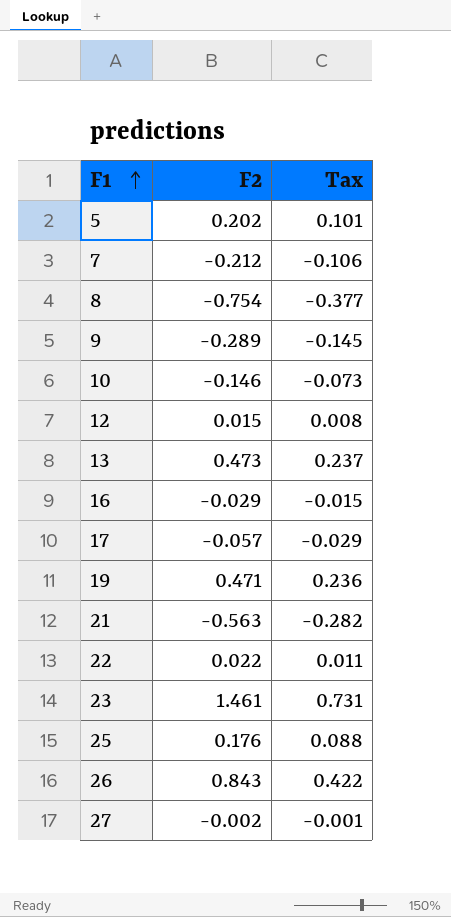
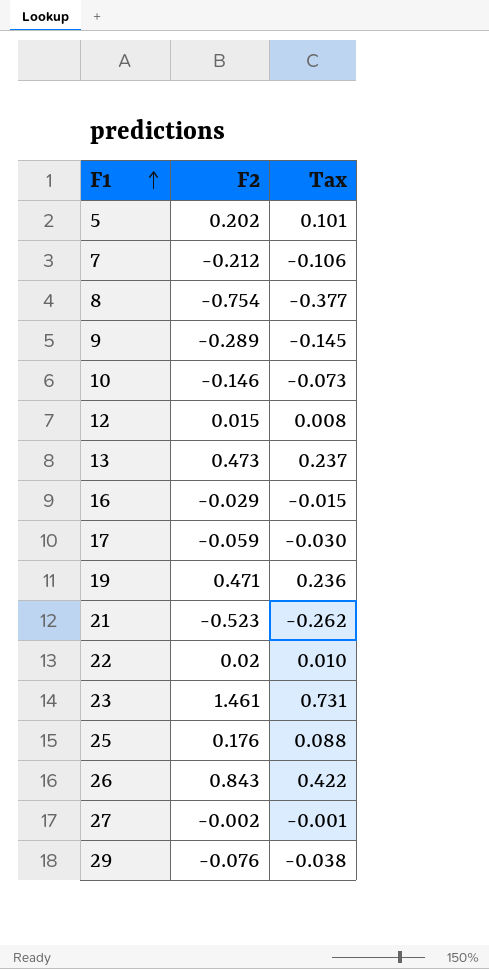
17 | F2: -0.057 -> -0.059
17 | Tax: -0.029 -> -0.030
21 | F2: -0.563 -> -0.523
21 | Tax: -0.282 -> -0.262
22 | F2: 0.022 -> 0.02
22 | Tax: 0.011 -> 0.010
row 29: none -> -0.076 | -0.038

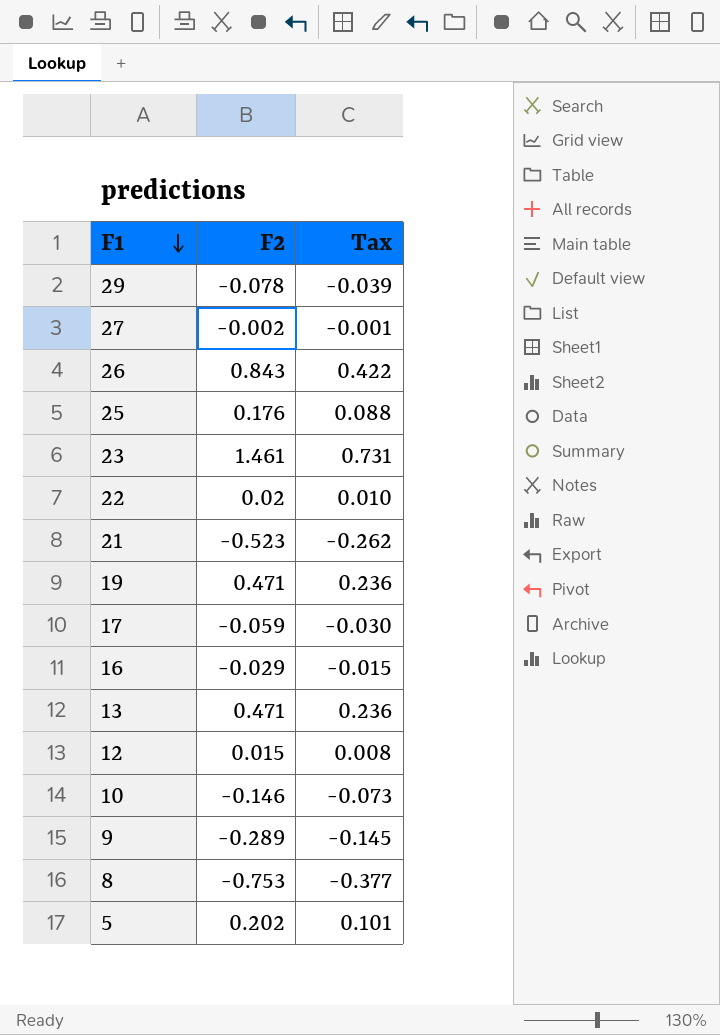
row order: F1 ascending -> F1 descending
row 7: -0.212 | -0.106 -> none
29 | F2: -0.076 -> -0.078
29 | Tax: -0.038 -> -0.039
13 | F2: 0.473 -> 0.471
13 | Tax: 0.237 -> 0.236
8 | F2: -0.754 -> -0.753

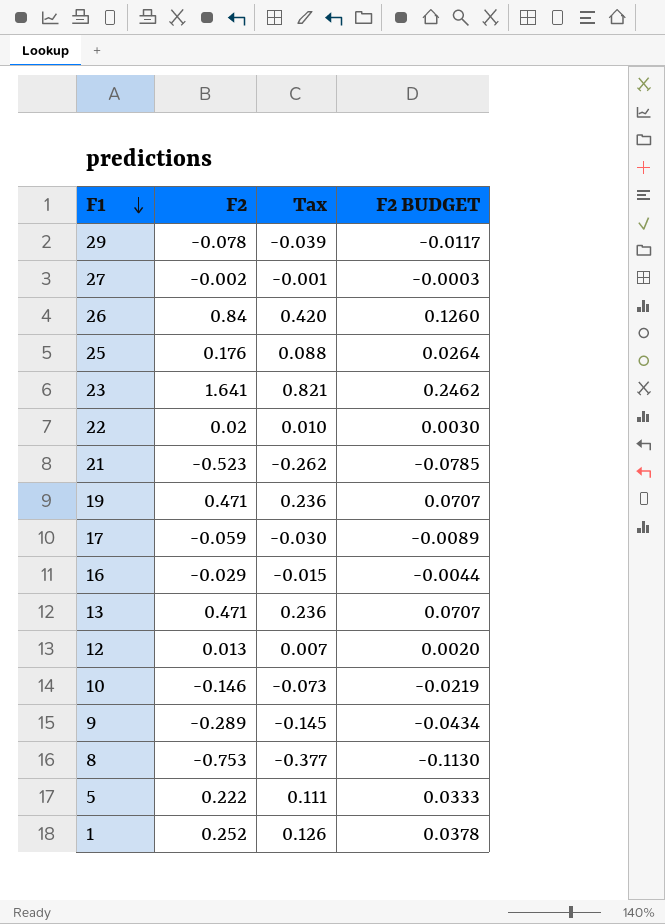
column F2 BUDGET | formula: none -> [F2] * 0.15
26 | F2: 0.843 -> 0.84
26 | Tax: 0.422 -> 0.420
23 | F2: 1.461 -> 1.641
23 | Tax: 0.731 -> 0.821
12 | F2: 0.015 -> 0.013
12 | Tax: 0.008 -> 0.007
5 | F2: 0.202 -> 0.222
5 | Tax: 0.101 -> 0.111
row 1: none -> 0.252 | 0.126 | 0.0378

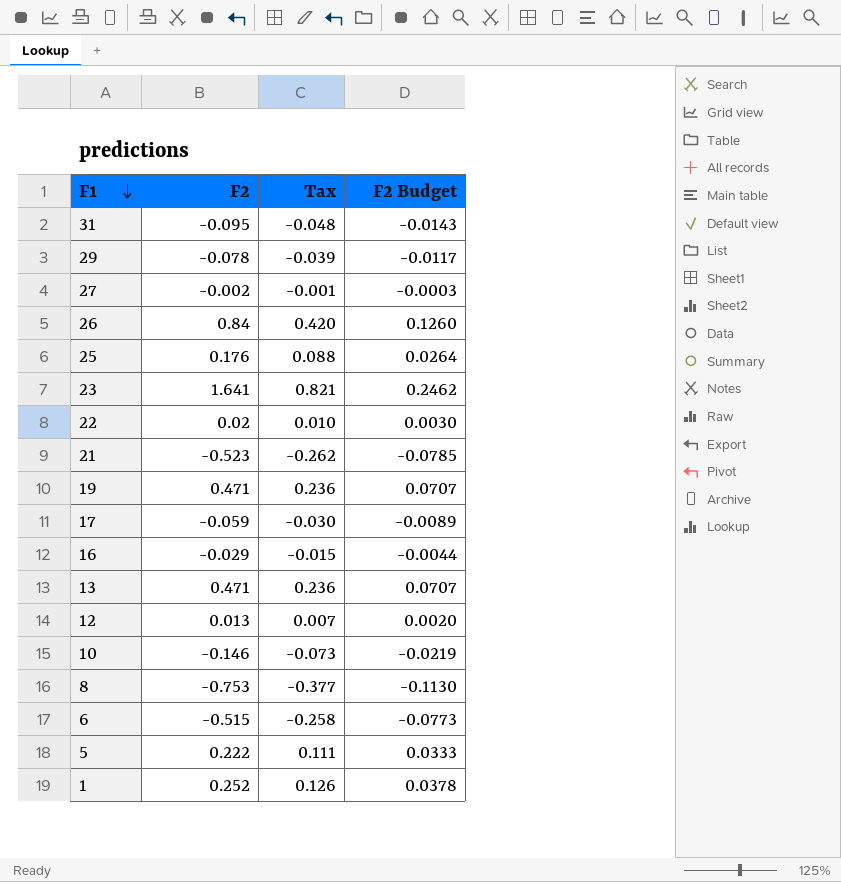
column name: F2 BUDGET -> F2 Budget
row 9: -0.289 | -0.145 | -0.0434 -> none
row 31: none -> -0.095 | -0.048 | -0.0143
row 6: none -> -0.515 | -0.258 | -0.0773

